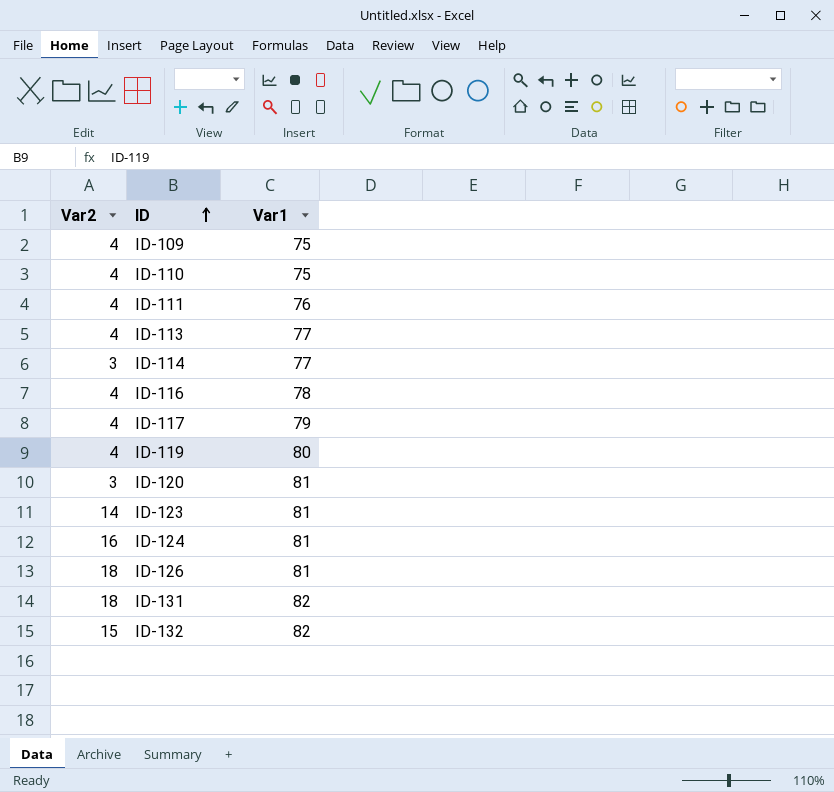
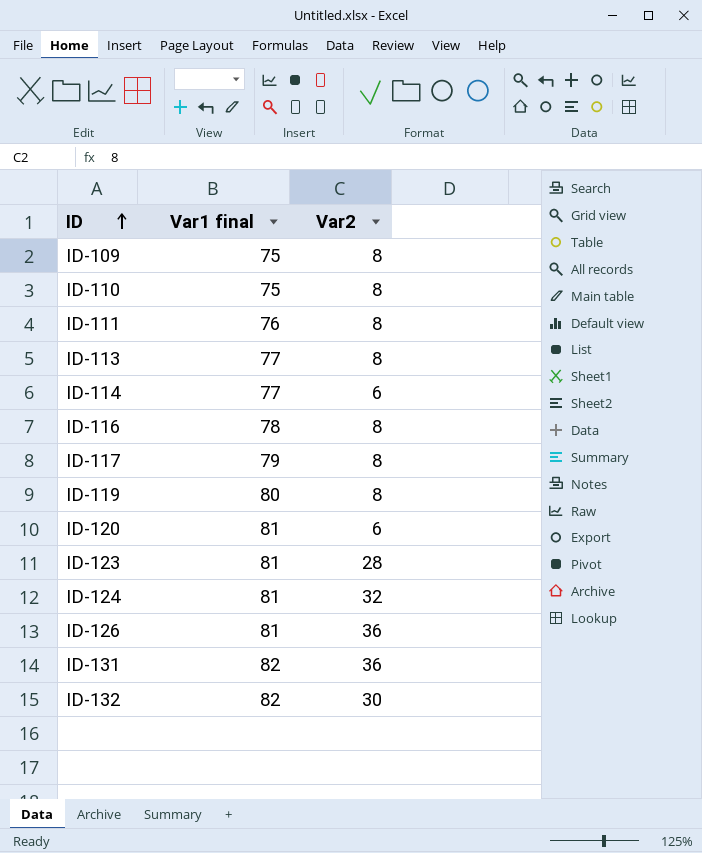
column name: Var1 -> Var1 final
column Var2 | position: 1 -> 3
ID-109 | Var2: 4 -> 8
ID-110 | Var2: 4 -> 8
ID-111 | Var2: 4 -> 8
ID-113 | Var2: 4 -> 8
ID-114 | Var2: 3 -> 6
ID-116 | Var2: 4 -> 8
ID-117 | Var2: 4 -> 8
ID-119 | Var2: 4 -> 8
ID-120 | Var2: 3 -> 6
ID-123 | Var2: 14 -> 28
ID-124 | Var2: 16 -> 32
ID-126 | Var2: 18 -> 36
ID-131 | Var2: 18 -> 36
ID-132 | Var2: 15 -> 30

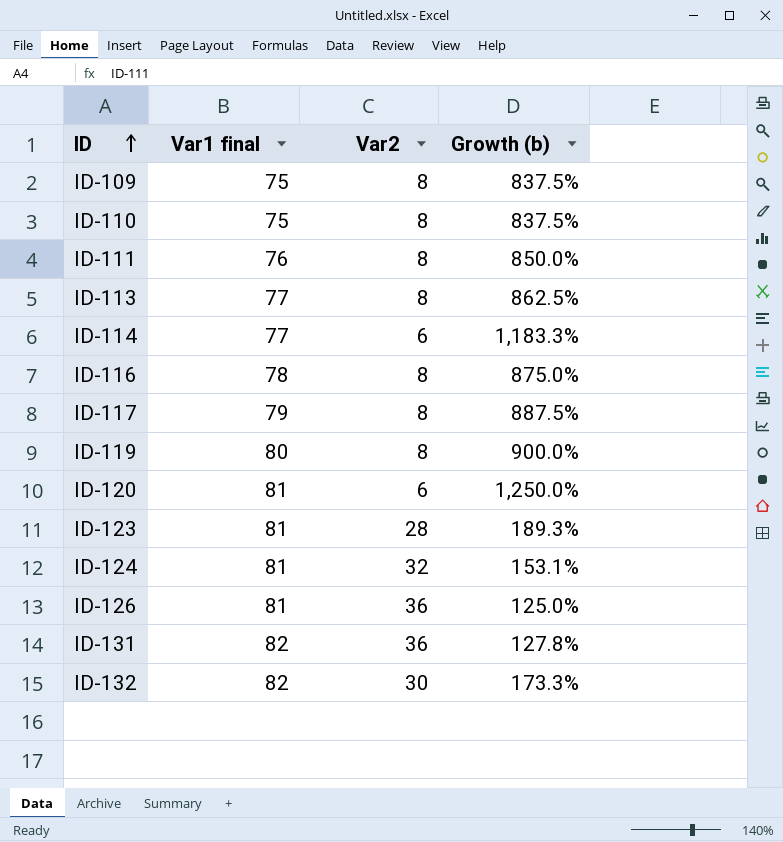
column Growth (b) | formula: none -> ([Var1 final] - [Var2]) / [Var2]

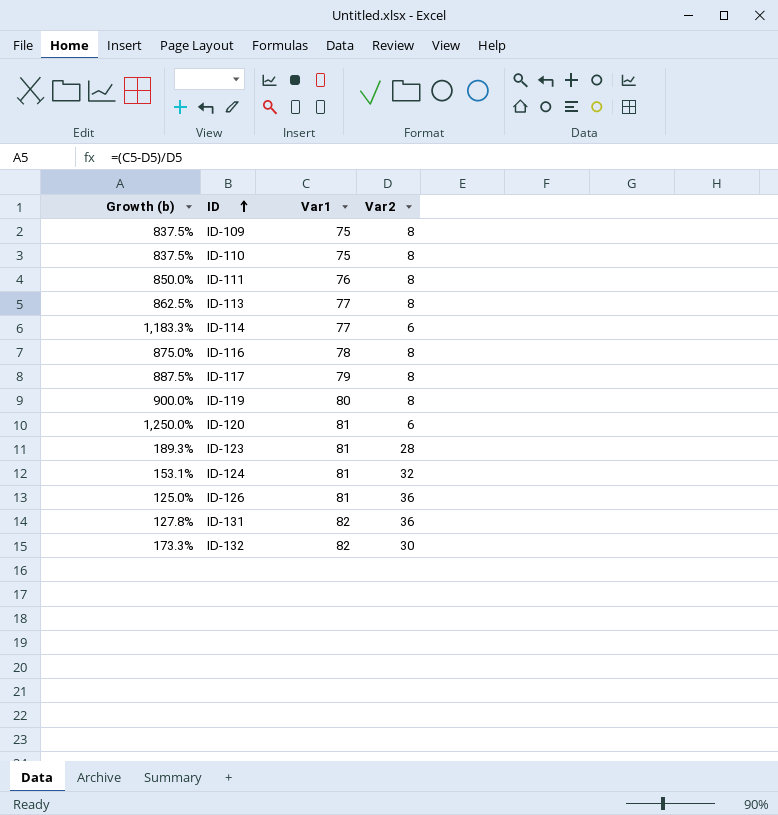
column Growth (b) | position: 4 -> 1
column name: Var1 final -> Var1

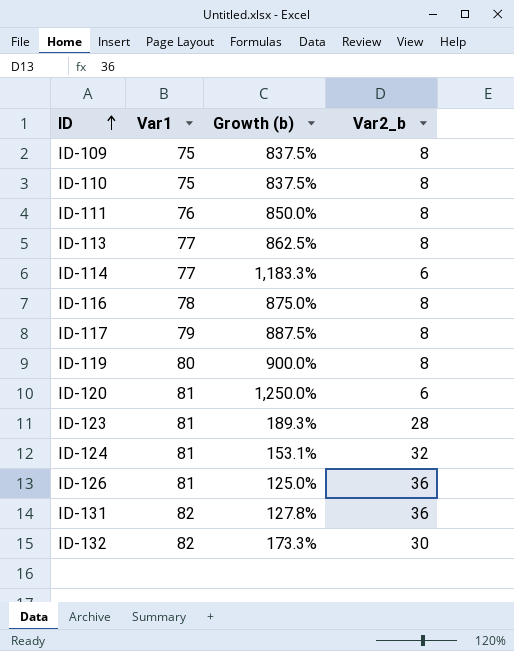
column Growth (b) | position: 1 -> 3
column name: Var2 -> Var2_b

